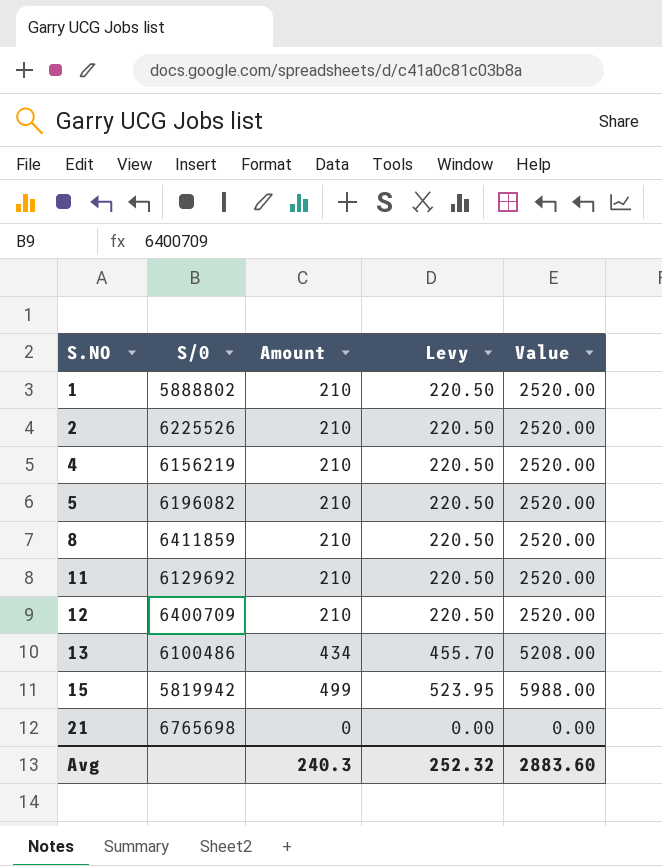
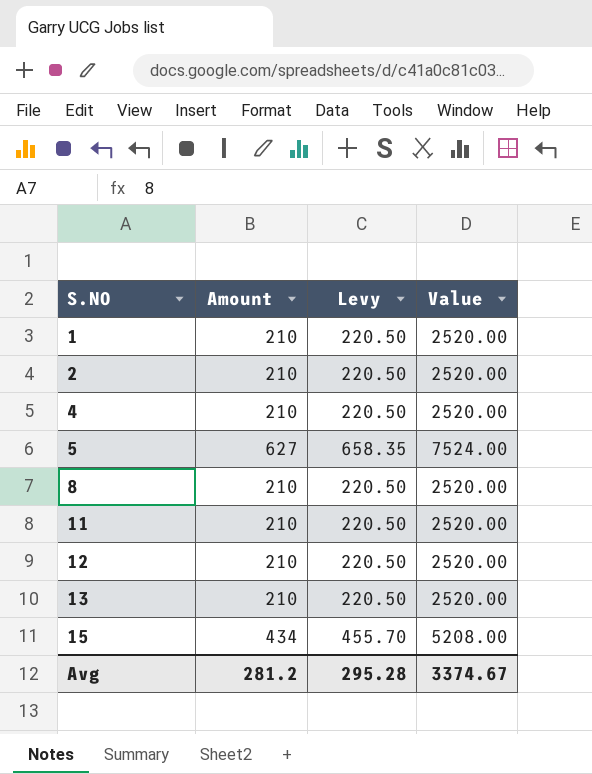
column S/0 | position: 2 -> none
row 21: 6765698 | 0 | 0.00 | 0.00 -> none
5 | Amount: 210 -> 627
5 | Levy: 220.50 -> 658.35
5 | Value: 2520.00 -> 7524.00
13 | Amount: 434 -> 210
13 | Levy: 455.70 -> 220.50
13 | Value: 5208.00 -> 2520.00
15 | Amount: 499 -> 434
15 | Levy: 523.95 -> 455.70
15 | Value: 5988.00 -> 5208.00
Avg | Amount: 240.3 -> 281.2
Avg | Levy: 252.32 -> 295.28
Avg | Value: 2883.60 -> 3374.67

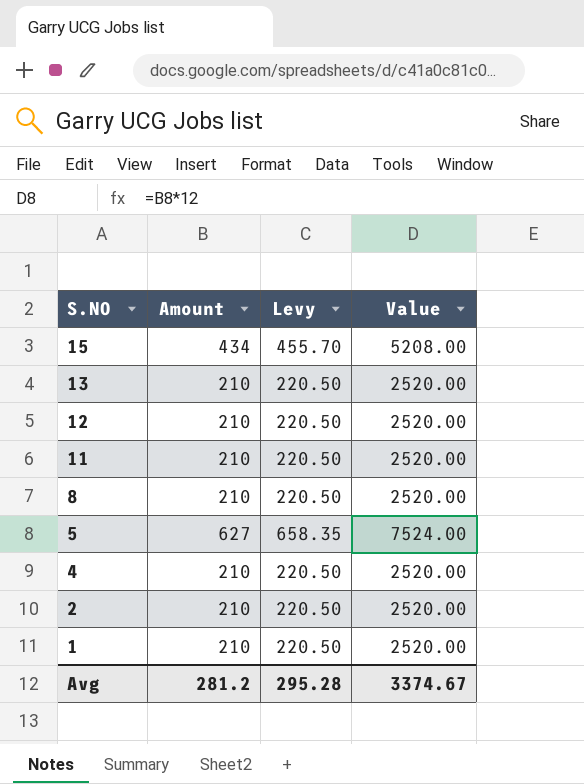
row order: S.NO ascending -> S.NO descending

